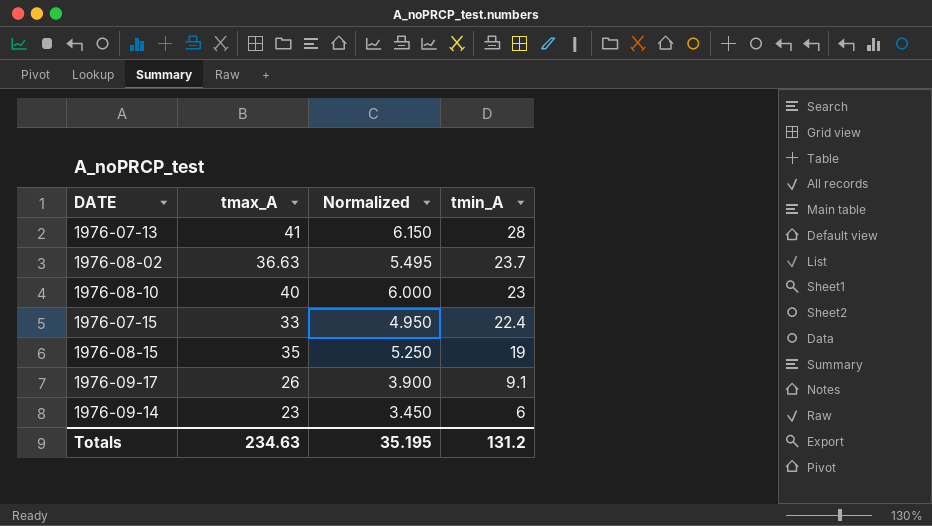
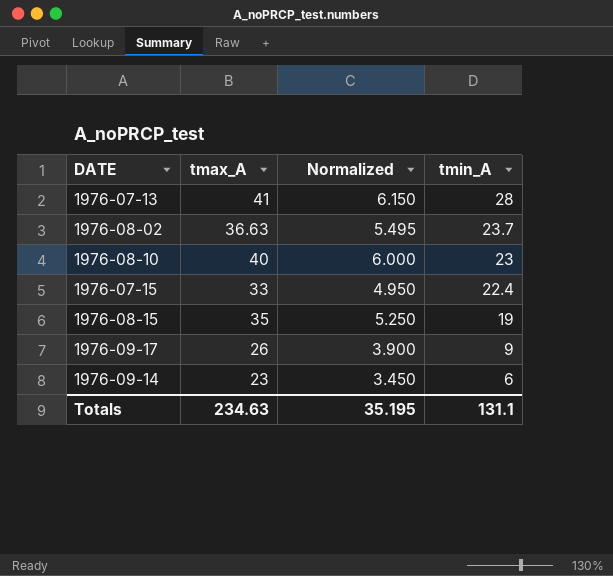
1976-09-17 | tmin_A: 9.1 -> 9
Totals | tmin_A: 131.2 -> 131.1

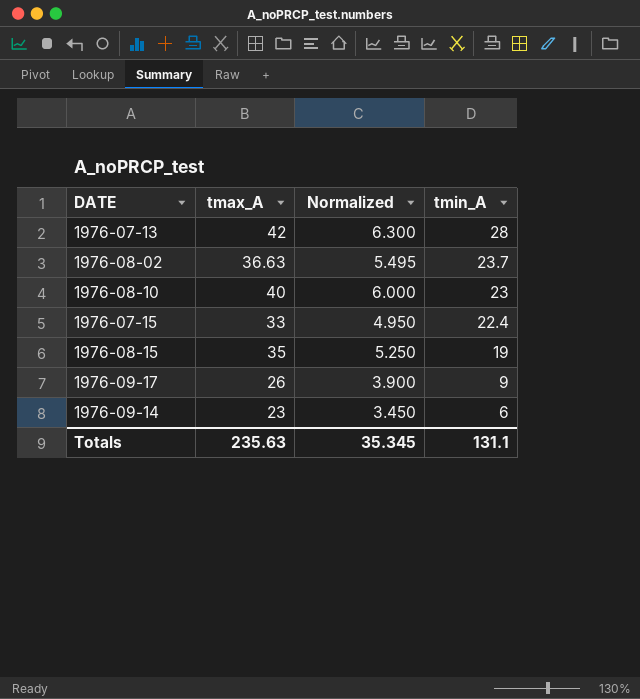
1976-07-13 | tmax_A: 41 -> 42
1976-07-13 | Normalized: 6.150 -> 6.300
Totals | tmax_A: 234.63 -> 235.63
Totals | Normalized: 35.195 -> 35.345

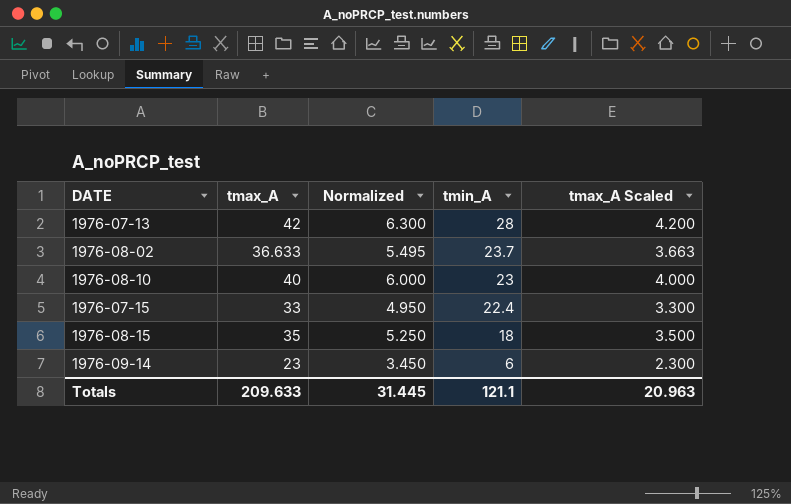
column tmax_A Scaled | formula: none -> [tmax_A] * 0.1
row 1976-09-17: 26 | 3.900 | 9 -> none
1976-08-02 | tmax_A: 36.63 -> 36.633
1976-08-15 | tmin_A: 19 -> 18
Totals | tmax_A: 235.63 -> 209.633
Totals | Normalized: 35.345 -> 31.445
Totals | tmin_A: 131.1 -> 121.1

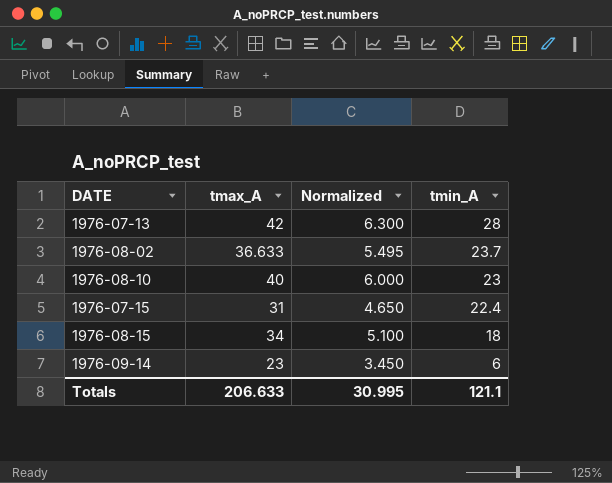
column tmax_A Scaled | formula: [tmax_A] * 0.1 -> none
1976-07-15 | tmax_A: 33 -> 31
1976-07-15 | Normalized: 4.950 -> 4.650
1976-08-15 | tmax_A: 35 -> 34
1976-08-15 | Normalized: 5.250 -> 5.100
Totals | tmax_A: 209.633 -> 206.633
Totals | Normalized: 31.445 -> 30.995

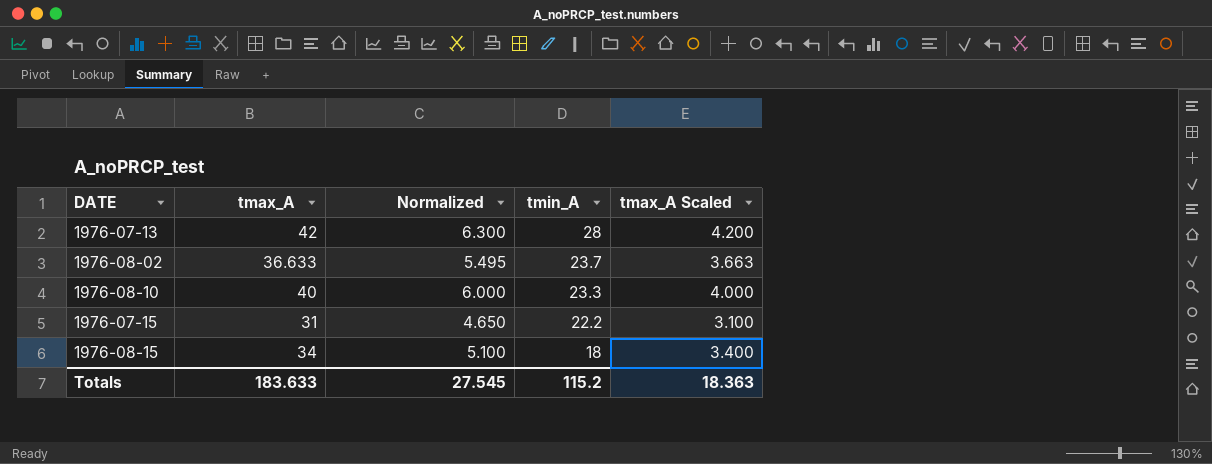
column tmax_A Scaled | formula: none -> [tmax_A] * 0.1
row 1976-09-14: 23 | 3.450 | 6 -> none
1976-08-10 | tmin_A: 23 -> 23.3
1976-07-15 | tmin_A: 22.4 -> 22.2
Totals | tmax_A: 206.633 -> 183.633
Totals | Normalized: 30.995 -> 27.545
Totals | tmin_A: 121.1 -> 115.2

